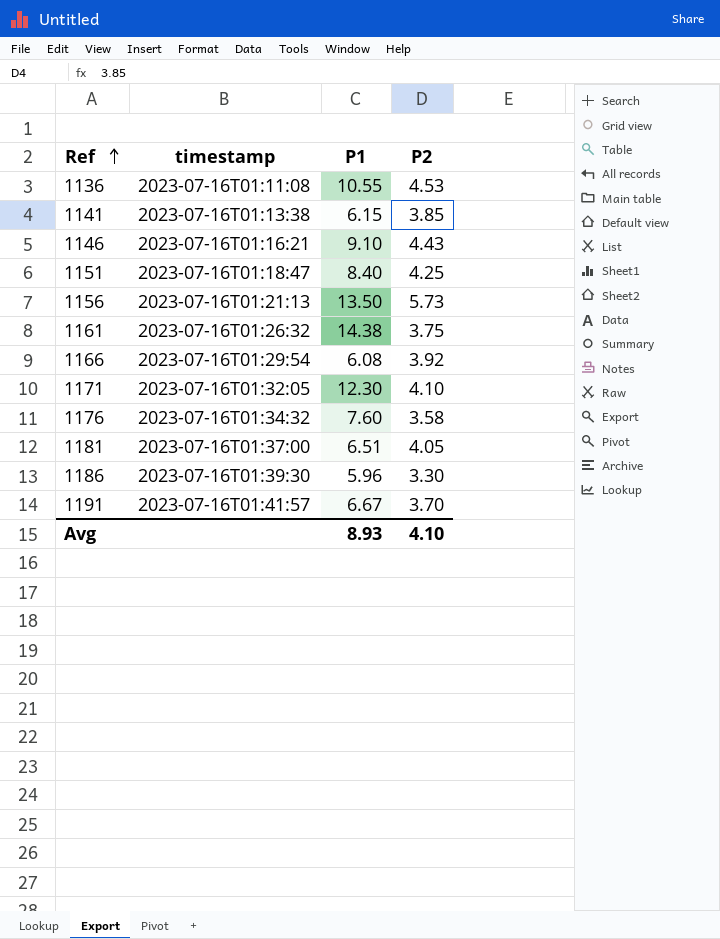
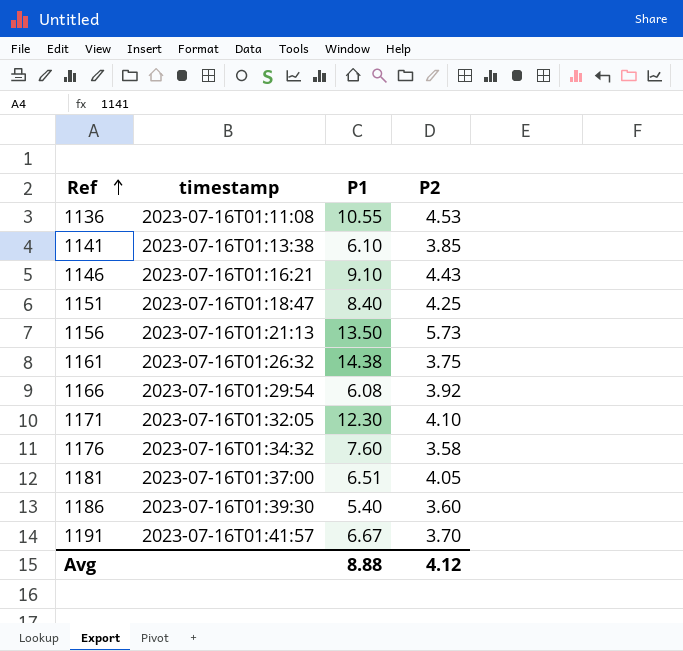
1141 | P1: 6.15 -> 6.10
1186 | P1: 5.96 -> 5.40
1186 | P2: 3.30 -> 3.60
Avg | P1: 8.93 -> 8.88
Avg | P2: 4.10 -> 4.12

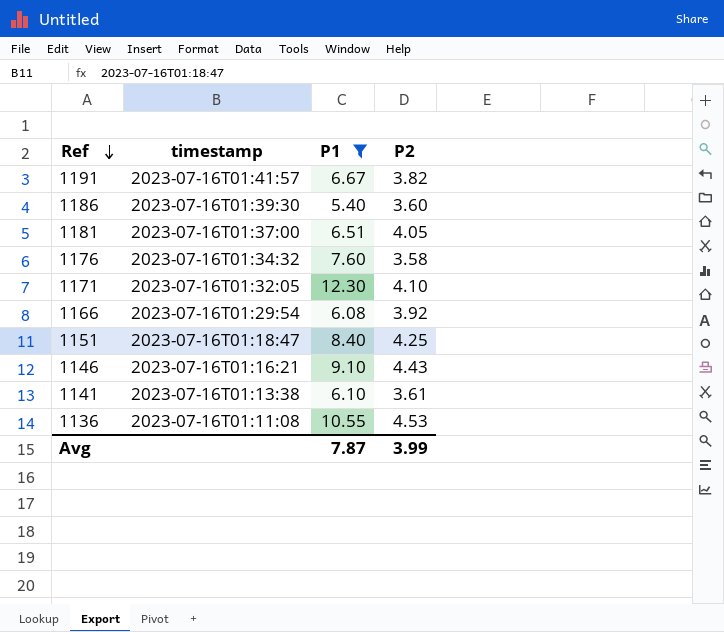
filter: none -> P1 <= 12.30
row order: Ref ascending -> Ref descending
1191 | P2: 3.70 -> 3.82
1141 | P2: 3.85 -> 3.61
Avg | P1: 8.88 -> 7.87
Avg | P2: 4.12 -> 3.99

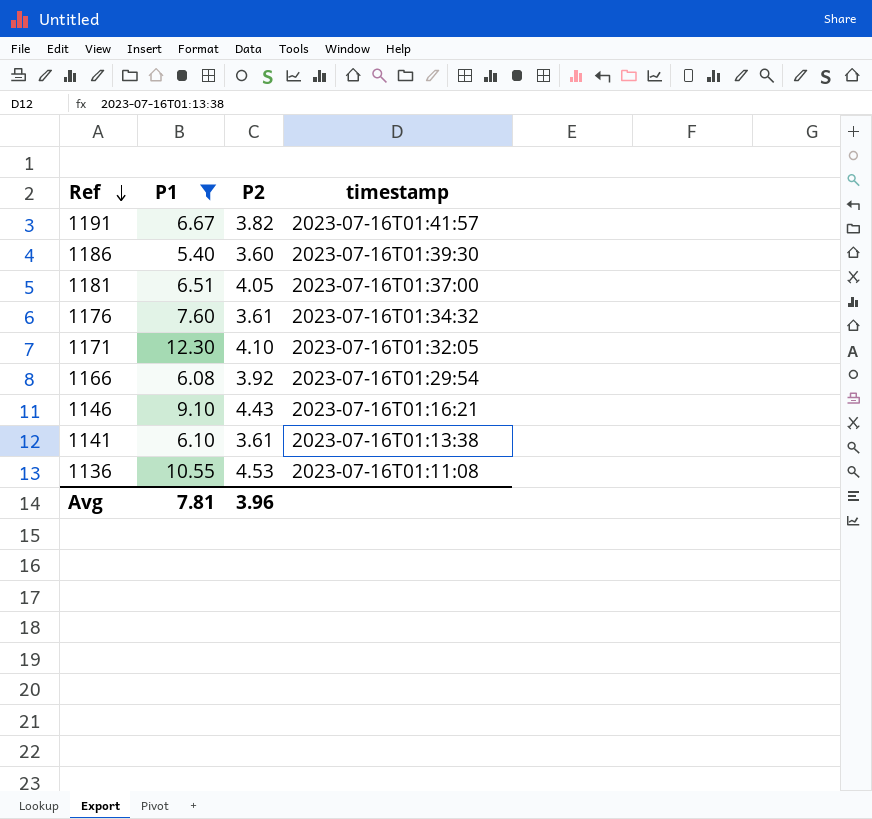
column timestamp | position: 2 -> 4
row 1151: 2023-07-16T01:18:47 | 8.40 | 4.25 -> none
1176 | P2: 3.58 -> 3.61
Avg | P1: 7.87 -> 7.81
Avg | P2: 3.99 -> 3.96

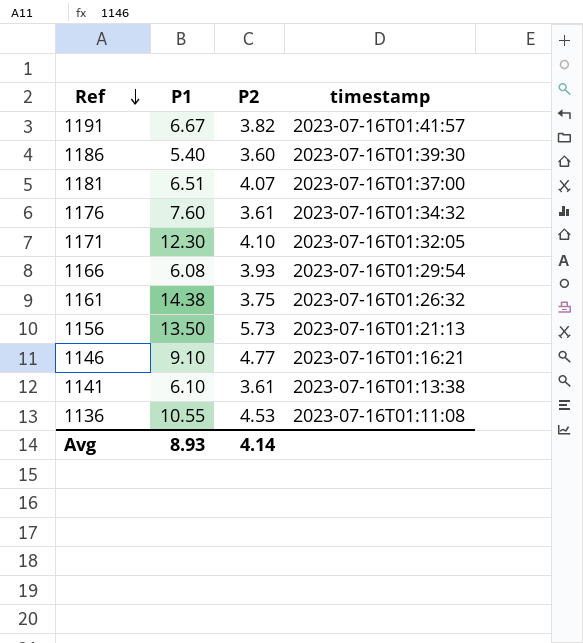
filter: P1 <= 12.30 -> none
1181 | P2: 4.05 -> 4.07
1166 | P2: 3.92 -> 3.93
1146 | P2: 4.43 -> 4.77
Avg | P1: 7.81 -> 8.93
Avg | P2: 3.96 -> 4.14

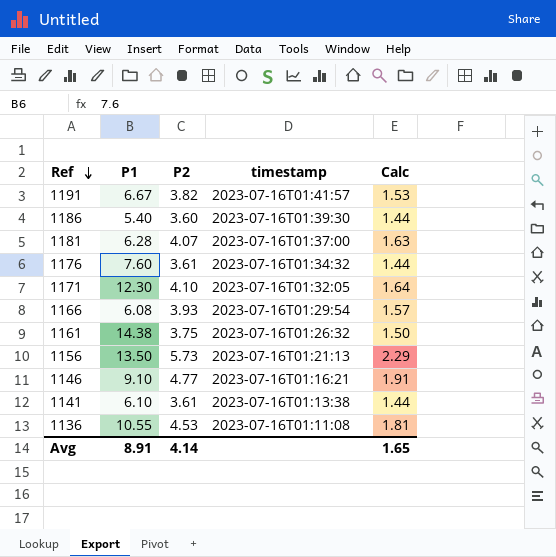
column Calc | formula: none -> [P2] * 0.4
1181 | P1: 6.51 -> 6.28
Avg | P1: 8.93 -> 8.91

